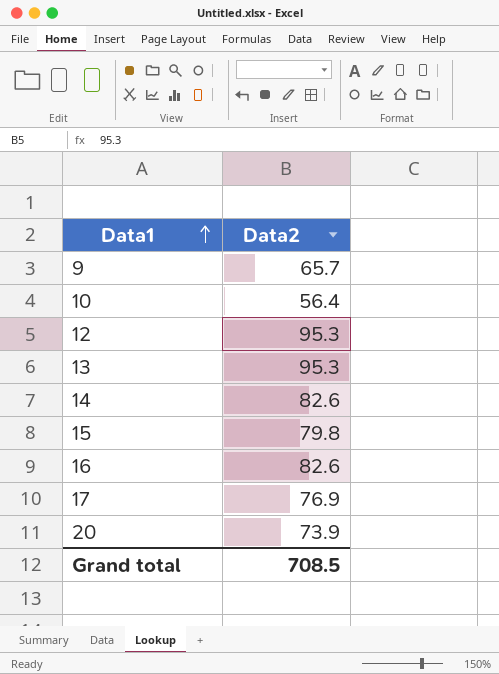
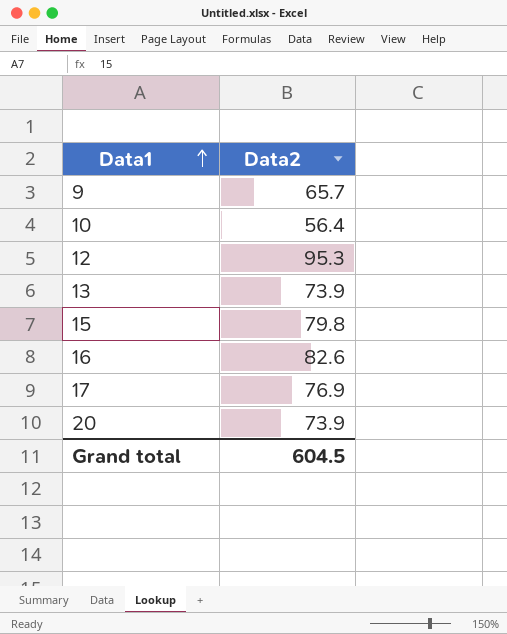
row 14: 82.6 -> none
13 | Data2: 95.3 -> 73.9
Grand total | Data2: 708.5 -> 604.5

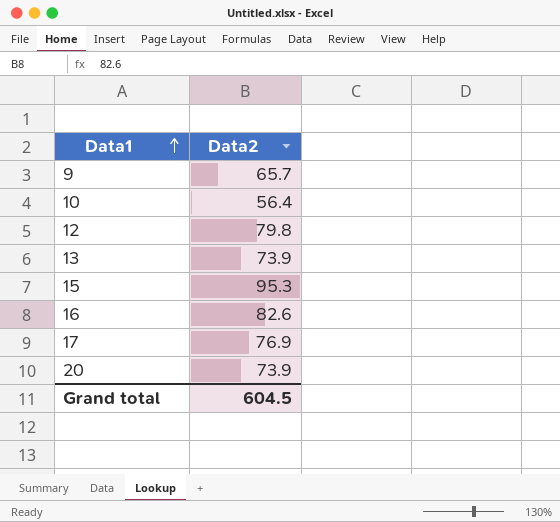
12 | Data2: 95.3 -> 79.8
15 | Data2: 79.8 -> 95.3

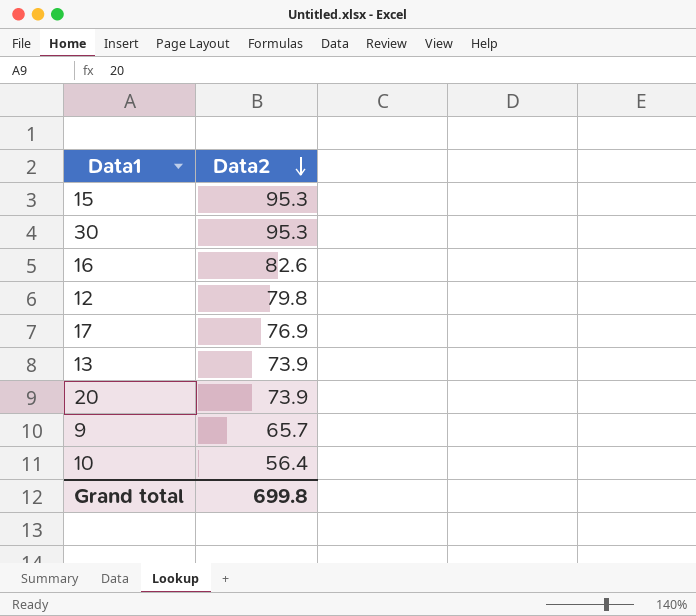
row order: Data1 ascending -> Data2 descending
row 30: none -> 95.3
Grand total | Data2: 604.5 -> 699.8

